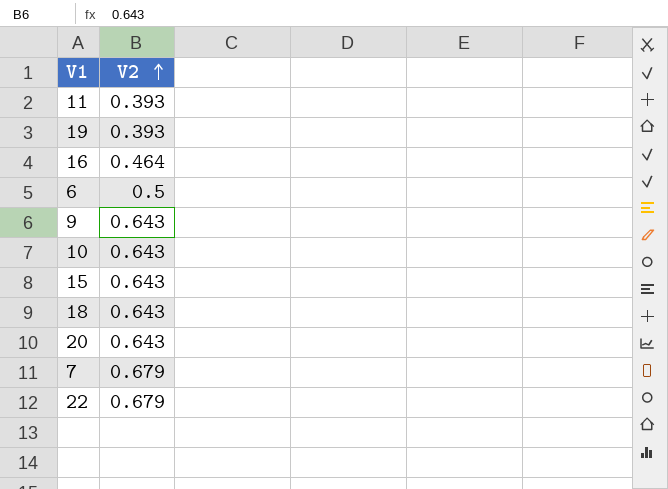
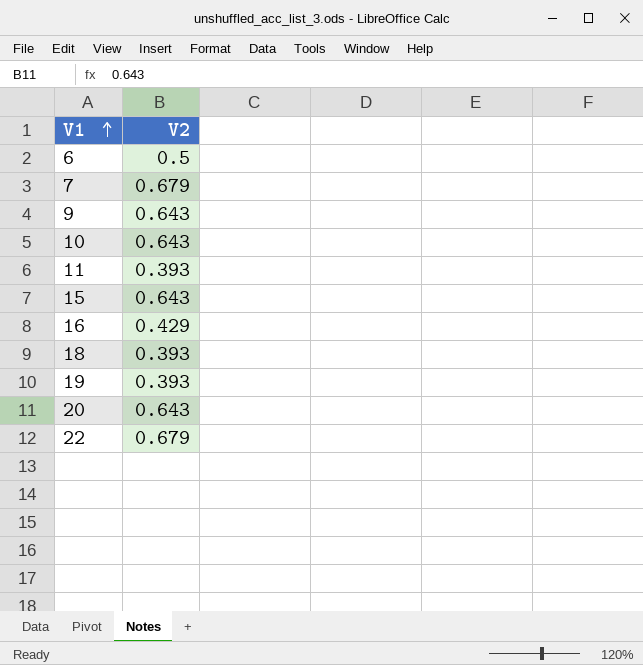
row order: V2 ascending -> V1 ascending
16 | V2: 0.464 -> 0.429
18 | V2: 0.643 -> 0.393

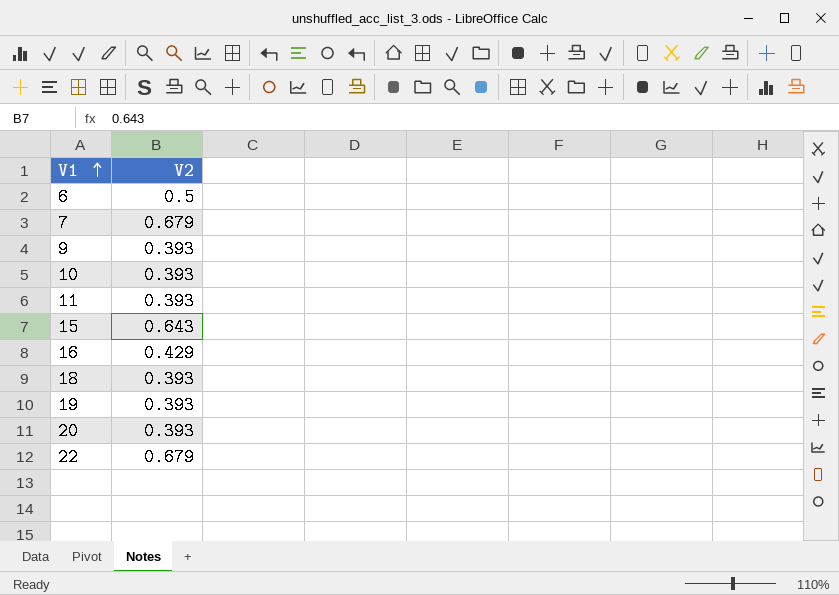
9 | V2: 0.643 -> 0.393
10 | V2: 0.643 -> 0.393
20 | V2: 0.643 -> 0.393

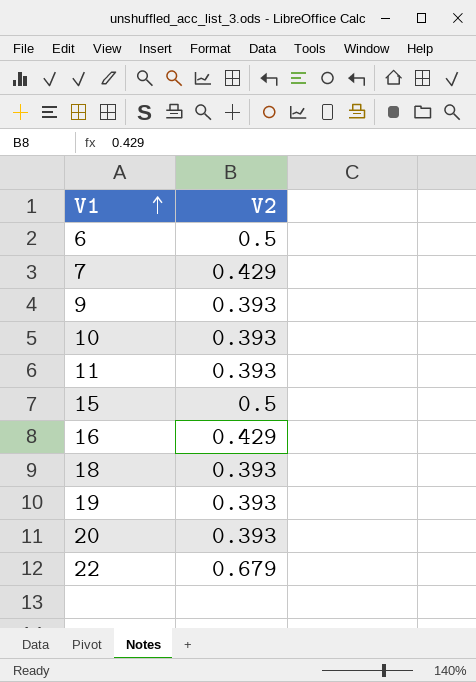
7 | V2: 0.679 -> 0.429
15 | V2: 0.643 -> 0.5

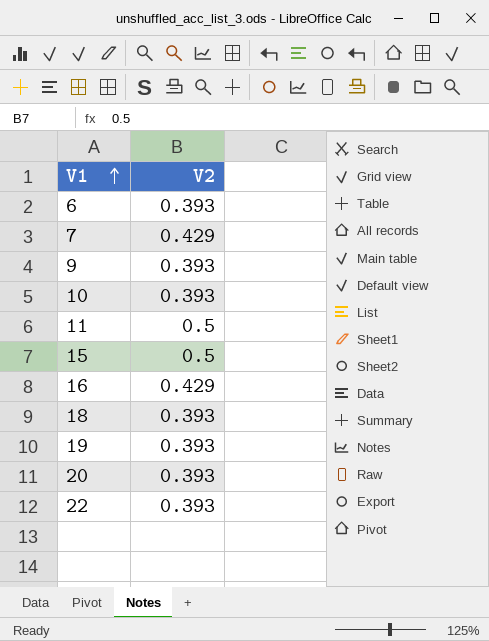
6 | V2: 0.5 -> 0.393
11 | V2: 0.393 -> 0.5
22 | V2: 0.679 -> 0.393

